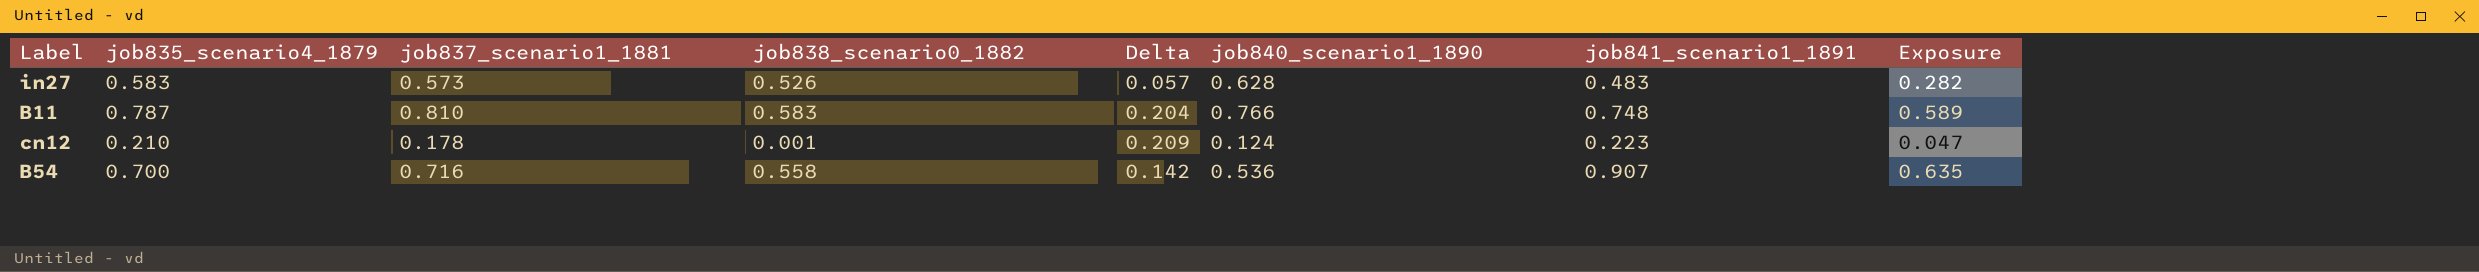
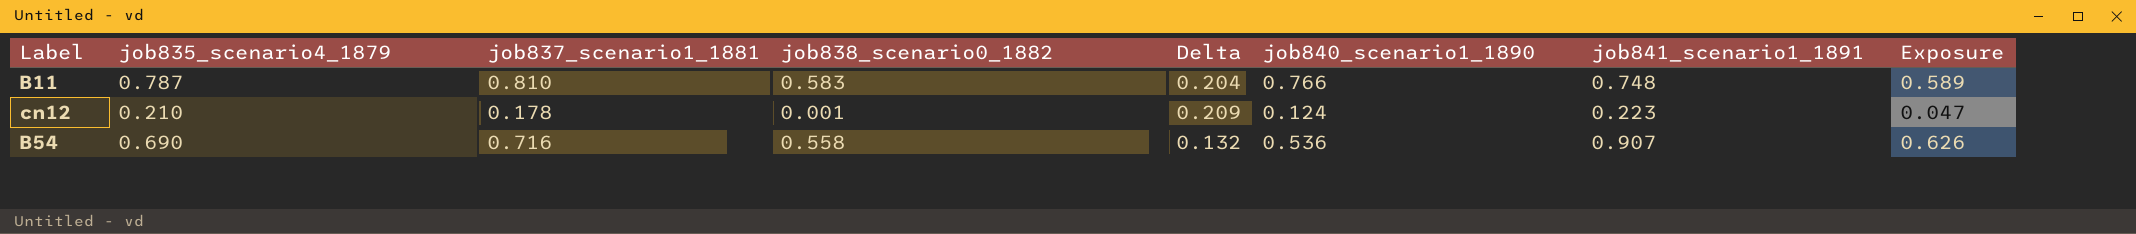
row in27: 0.583 | 0.573 | 0.526 | 0.057 | 0.628 | 0.483 | 0.282 -> none
B54 | job835_scenario4_1879: 0.700 -> 0.690
B54 | Delta: 0.142 -> 0.132
B54 | Exposure: 0.635 -> 0.626

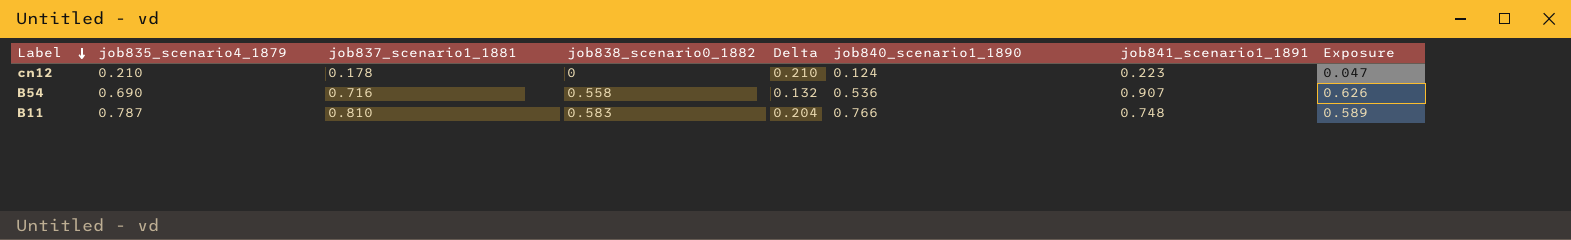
row order: none -> Label descending
cn12 | job838_scenario0_1882: 0.001 -> 0
cn12 | Delta: 0.209 -> 0.210

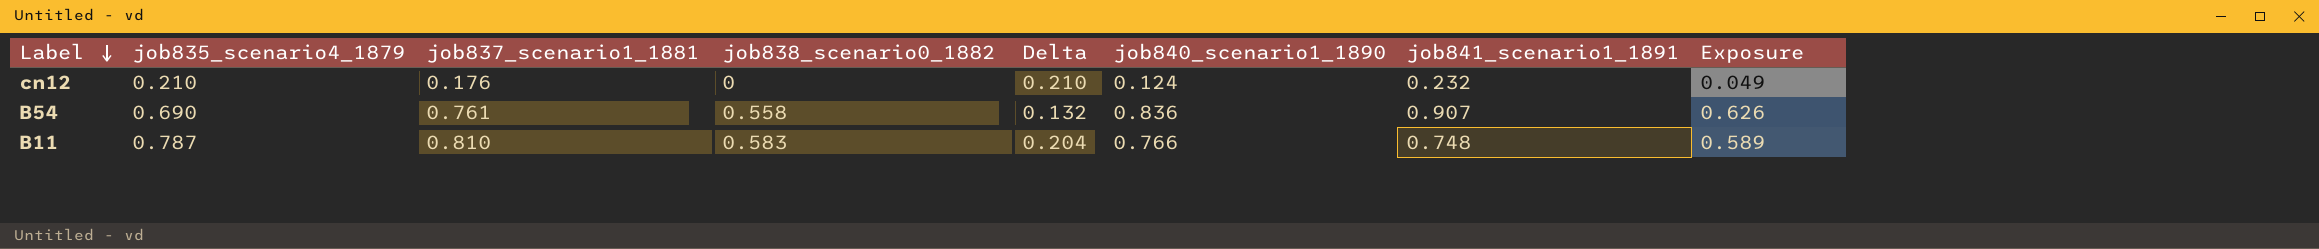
cn12 | job837_scenario1_1881: 0.178 -> 0.176
cn12 | job841_scenario1_1891: 0.223 -> 0.232
cn12 | Exposure: 0.047 -> 0.049
B54 | job837_scenario1_1881: 0.716 -> 0.761
B54 | job840_scenario1_1890: 0.536 -> 0.836

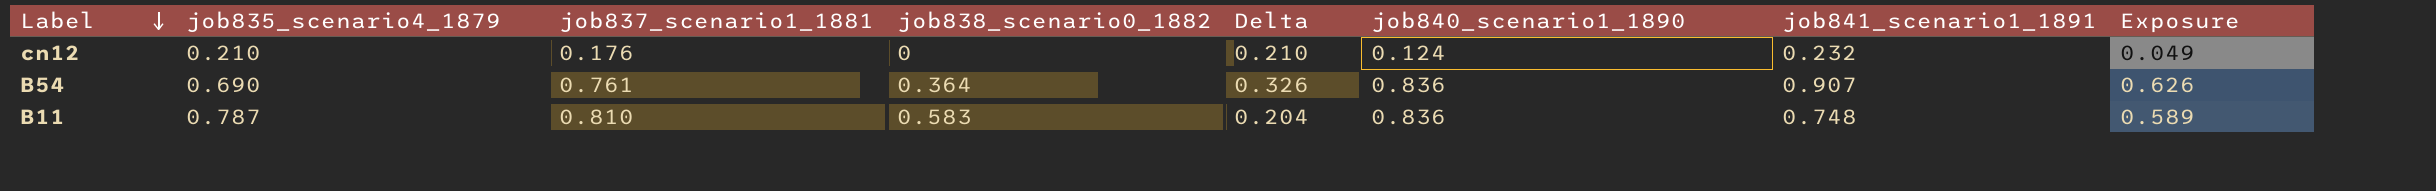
B54 | job838_scenario0_1882: 0.558 -> 0.364
B54 | Delta: 0.132 -> 0.326
B11 | job840_scenario1_1890: 0.766 -> 0.836

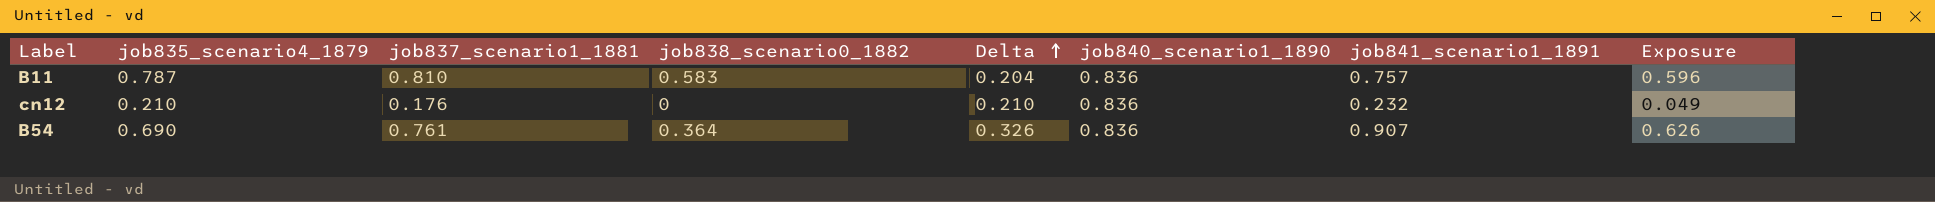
row order: Label descending -> Delta ascending
B11 | job841_scenario1_1891: 0.748 -> 0.757
B11 | Exposure: 0.589 -> 0.596
cn12 | job840_scenario1_1890: 0.124 -> 0.836

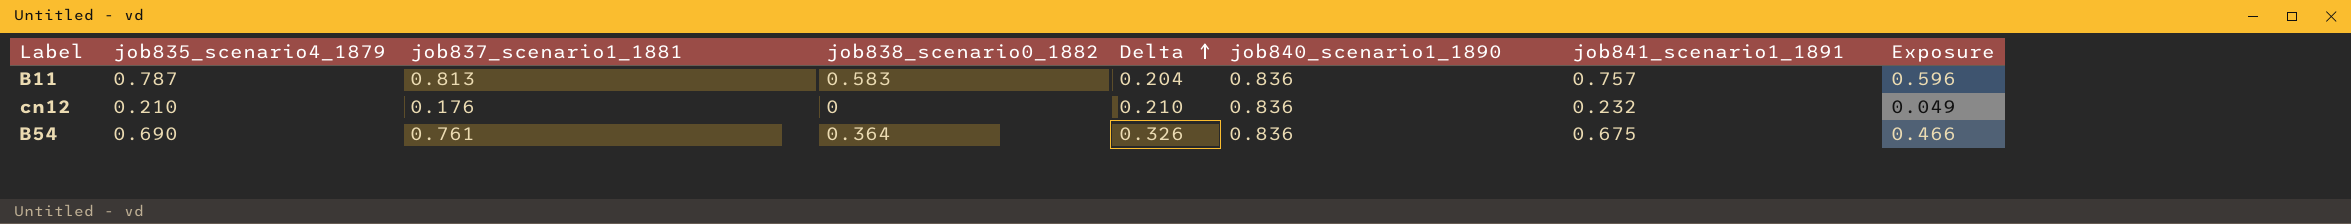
B11 | job837_scenario1_1881: 0.810 -> 0.813
B54 | job841_scenario1_1891: 0.907 -> 0.675
B54 | Exposure: 0.626 -> 0.466

